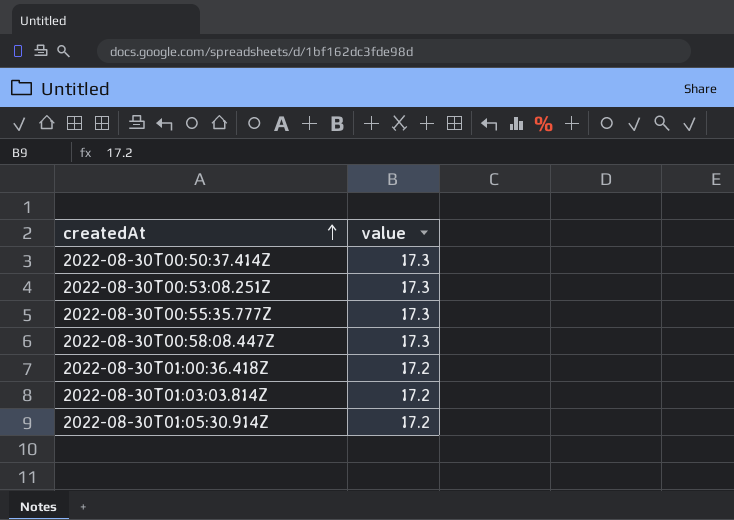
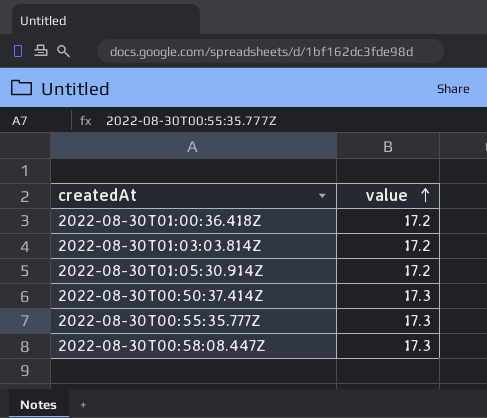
row order: createdAt ascending -> value ascending
row 2022-08-30T00:53:08.251Z: 17.3 -> none

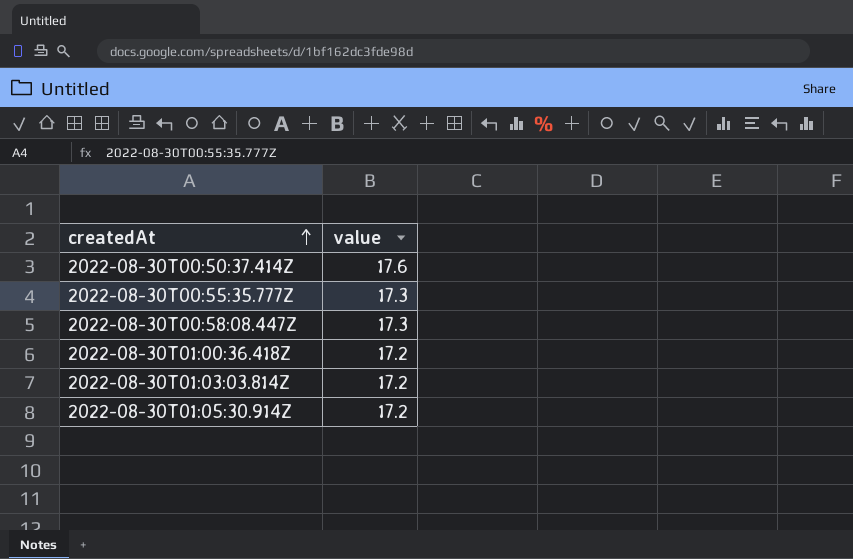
row order: value ascending -> createdAt ascending
2022-08-30T00:50:37.414Z | value: 17.3 -> 17.6

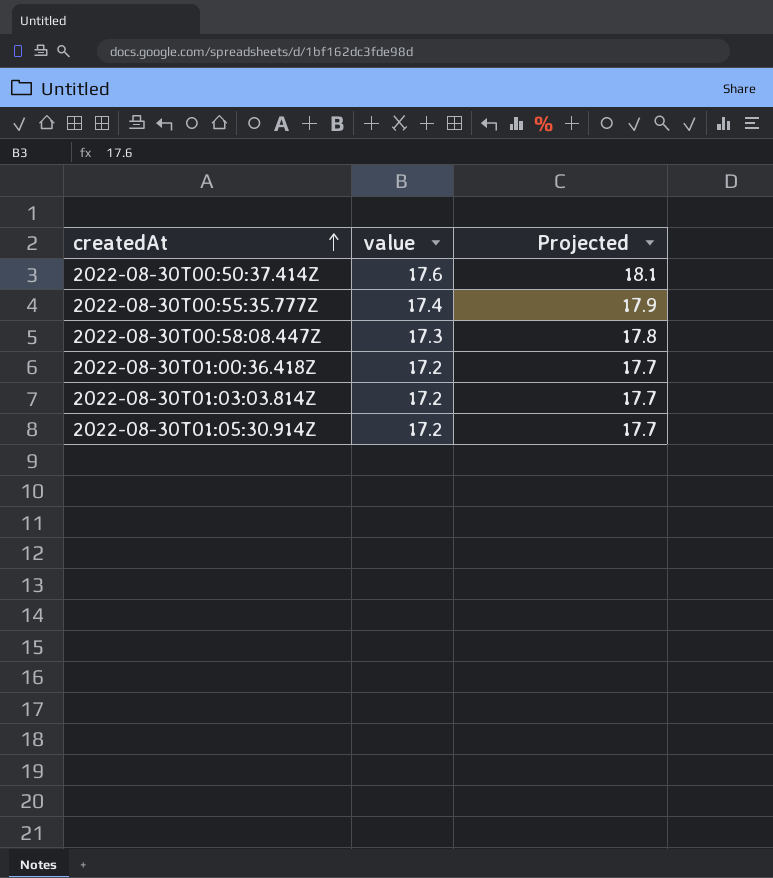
column Projected | formula: none -> [value] * 1.03
2022-08-30T00:55:35.777Z | value: 17.3 -> 17.4

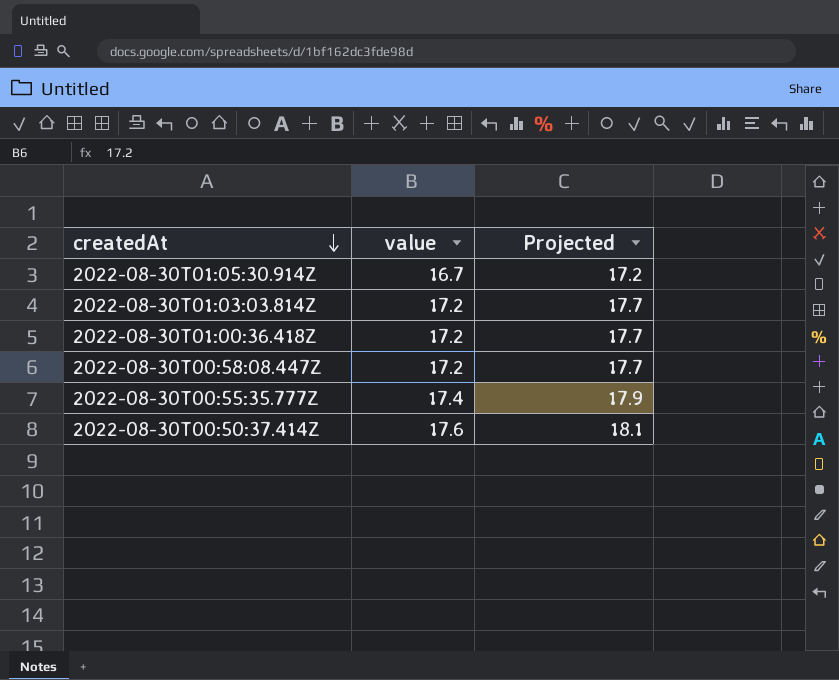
row order: createdAt ascending -> createdAt descending
2022-08-30T01:05:30.914Z | value: 17.2 -> 16.7
2022-08-30T01:05:30.914Z | Projected: 17.7 -> 17.2
2022-08-30T00:58:08.447Z | value: 17.3 -> 17.2
2022-08-30T00:58:08.447Z | Projected: 17.8 -> 17.7

